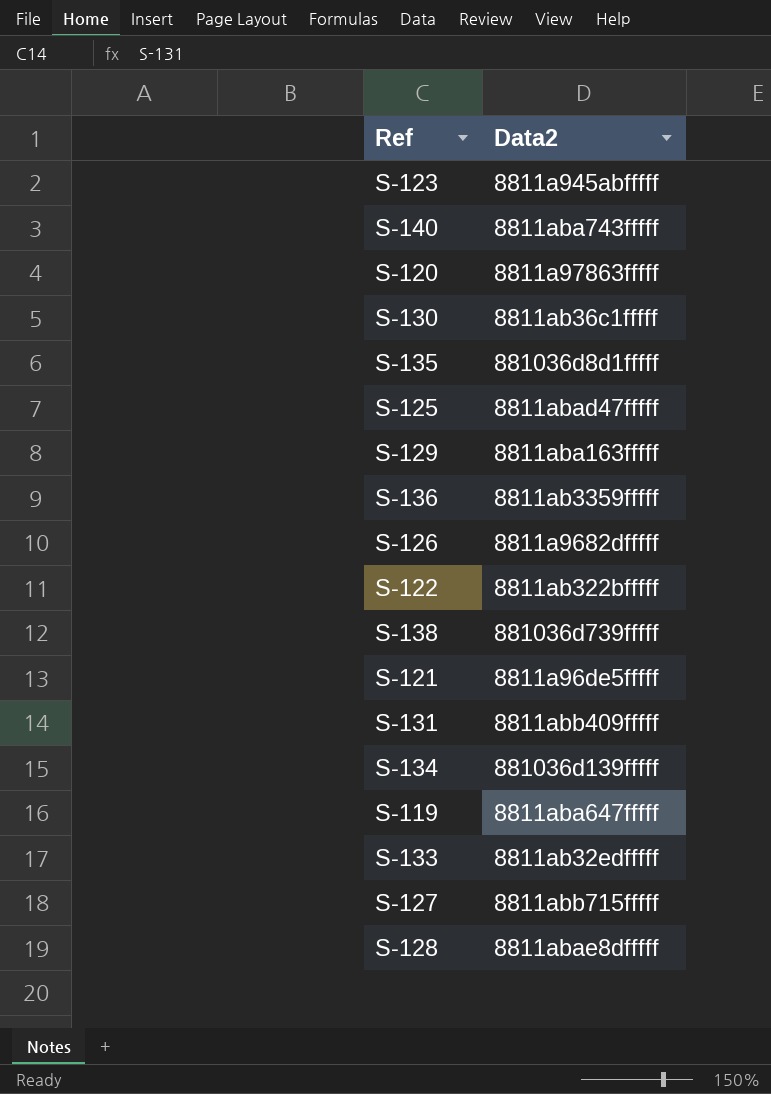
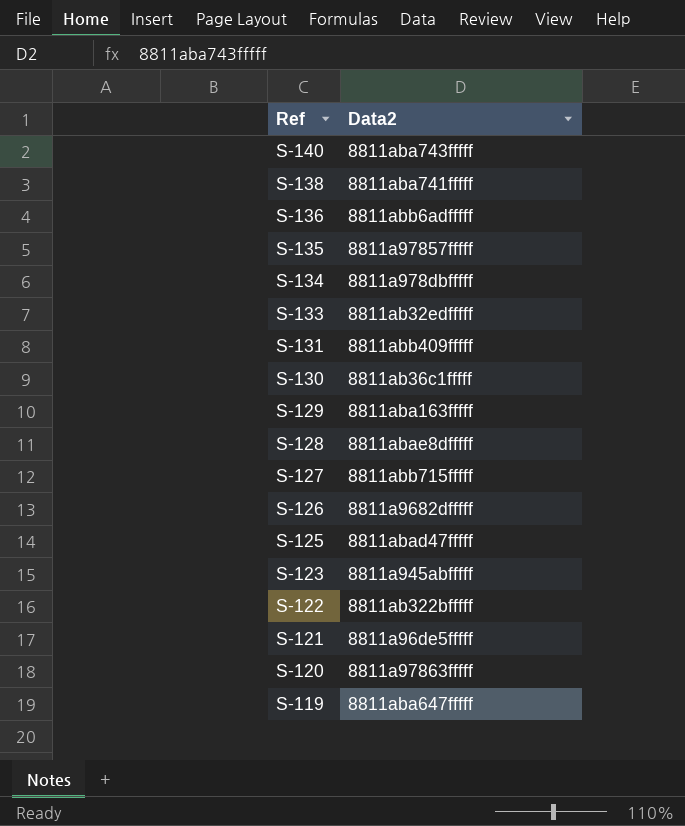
row order: none -> Ref descending
S-138 | Data2: 881036d739fffff -> 8811aba741fffff
S-136 | Data2: 8811ab3359fffff -> 8811abb6adfffff
S-135 | Data2: 881036d8d1fffff -> 8811a97857fffff
S-134 | Data2: 881036d139fffff -> 8811a978dbfffff

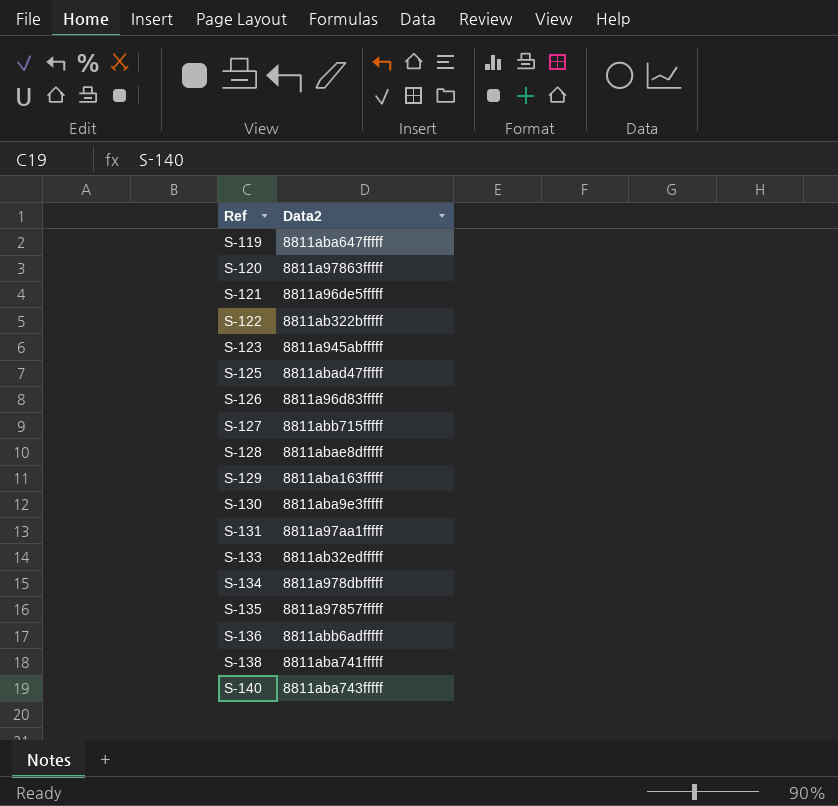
row order: Ref descending -> Ref ascending
S-126 | Data2: 8811a9682dfffff -> 8811a96d83fffff
S-130 | Data2: 8811ab36c1fffff -> 8811aba9e3fffff
S-131 | Data2: 8811abb409fffff -> 8811a97aa1fffff

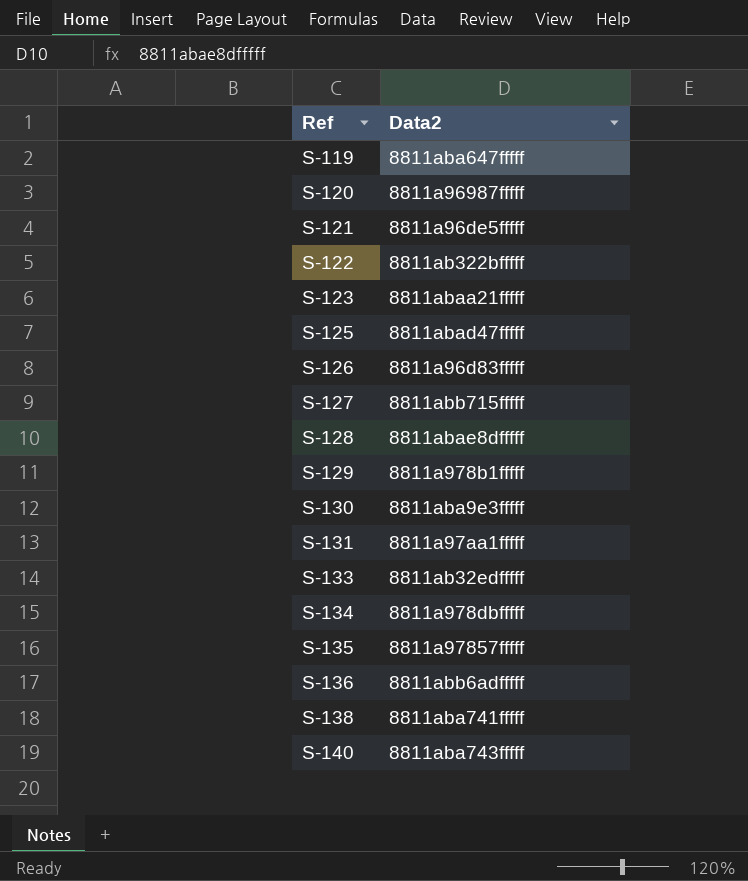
S-120 | Data2: 8811a97863fffff -> 8811a96987fffff
S-123 | Data2: 8811a945abfffff -> 8811abaa21fffff
S-129 | Data2: 8811aba163fffff -> 8811a978b1fffff

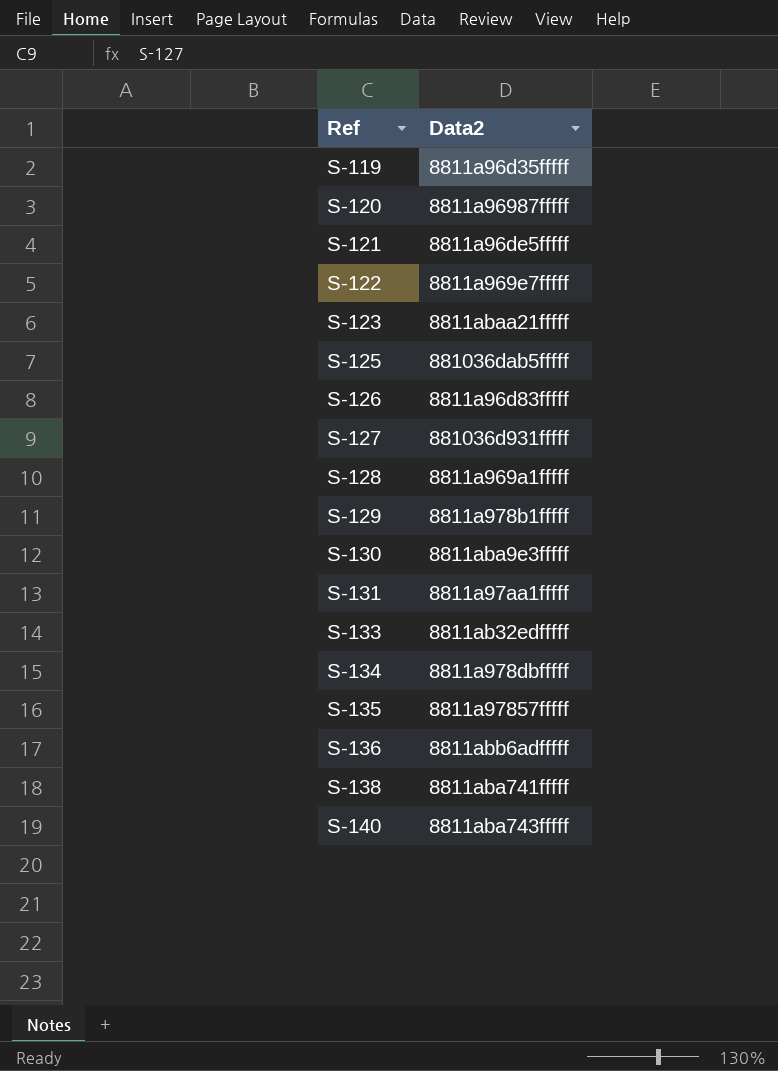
S-119 | Data2: 8811aba647fffff -> 8811a96d35fffff
S-122 | Data2: 8811ab322bfffff -> 8811a969e7fffff
S-125 | Data2: 8811abad47fffff -> 881036dab5fffff
S-127 | Data2: 8811abb715fffff -> 881036d931fffff
S-128 | Data2: 8811abae8dfffff -> 8811a969a1fffff

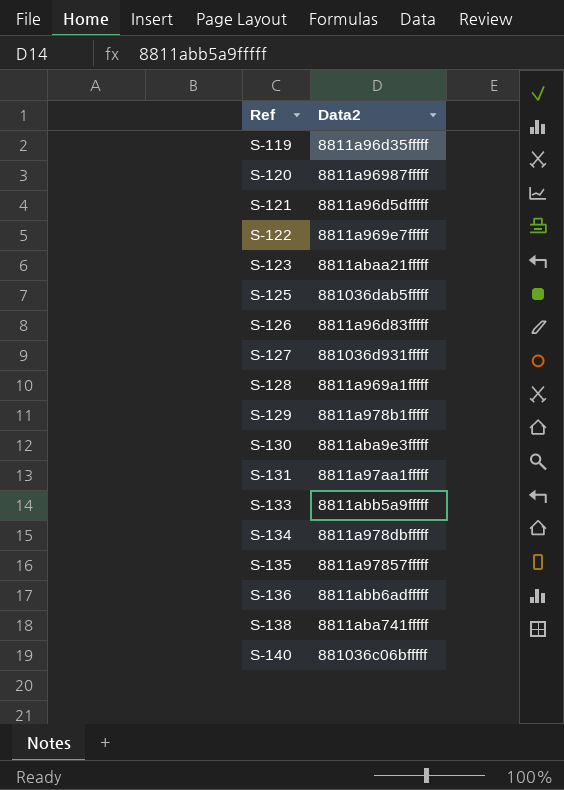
S-121 | Data2: 8811a96de5fffff -> 8811a96d5dfffff
S-133 | Data2: 8811ab32edfffff -> 8811abb5a9fffff
S-140 | Data2: 8811aba743fffff -> 881036c06bfffff

